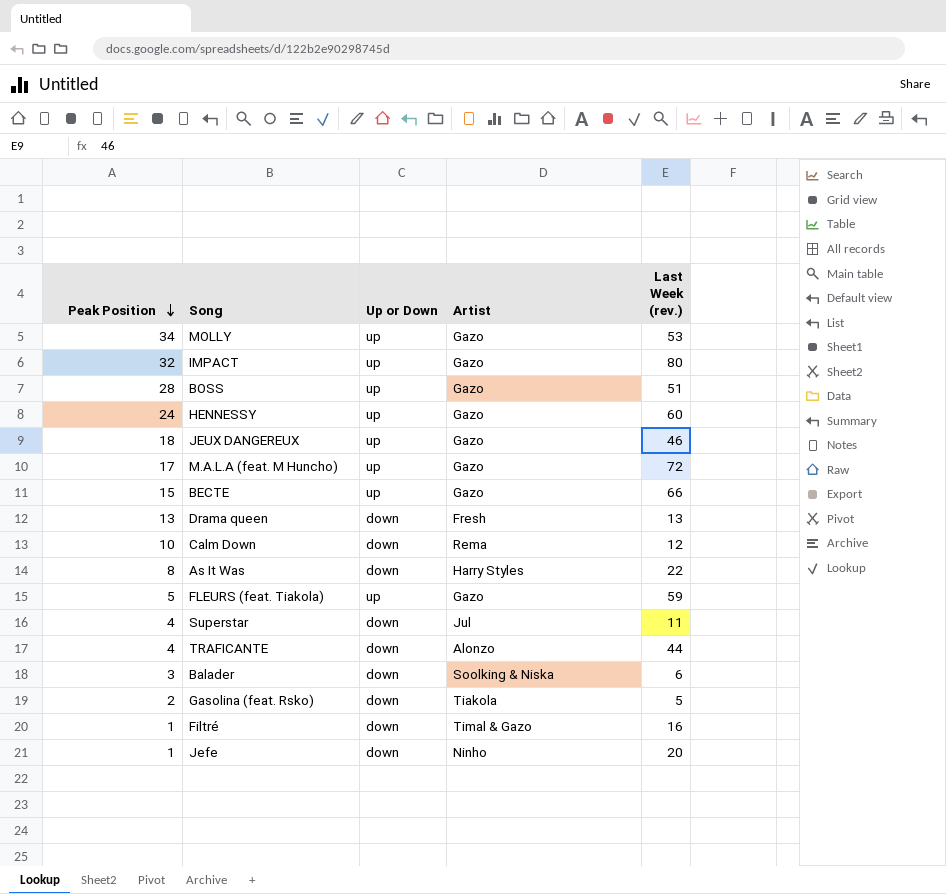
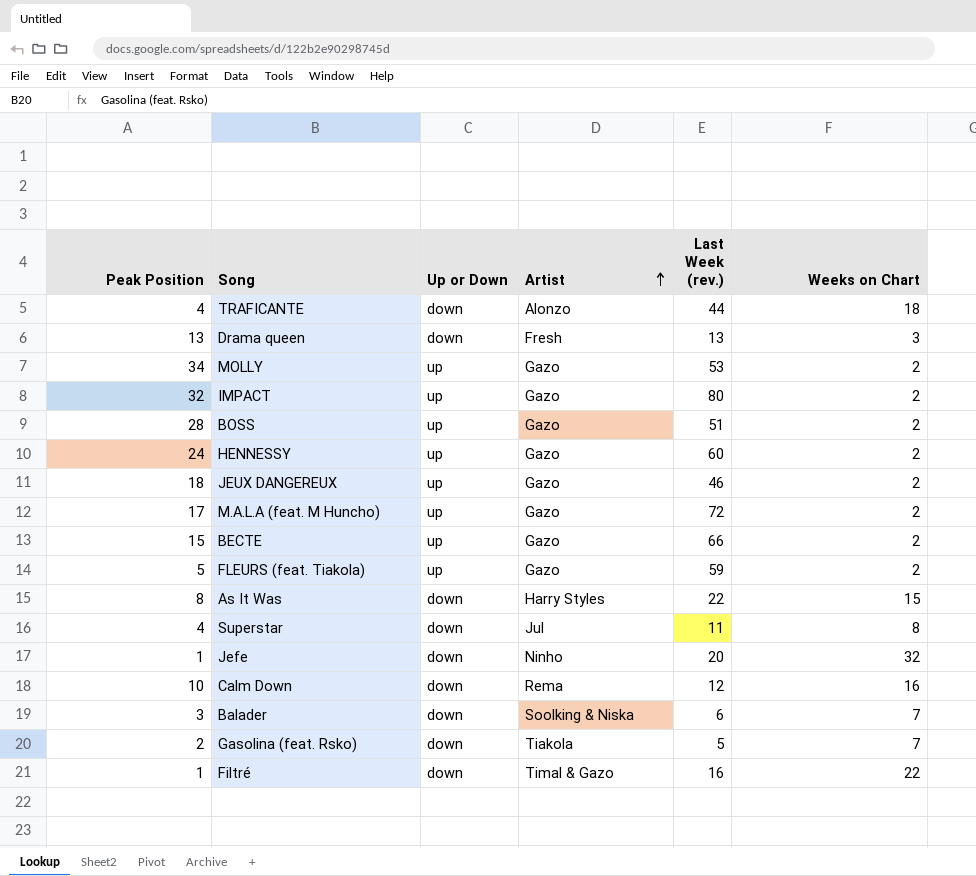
row order: Peak Position descending -> Artist ascending
column Weeks on Chart | position: none -> 6

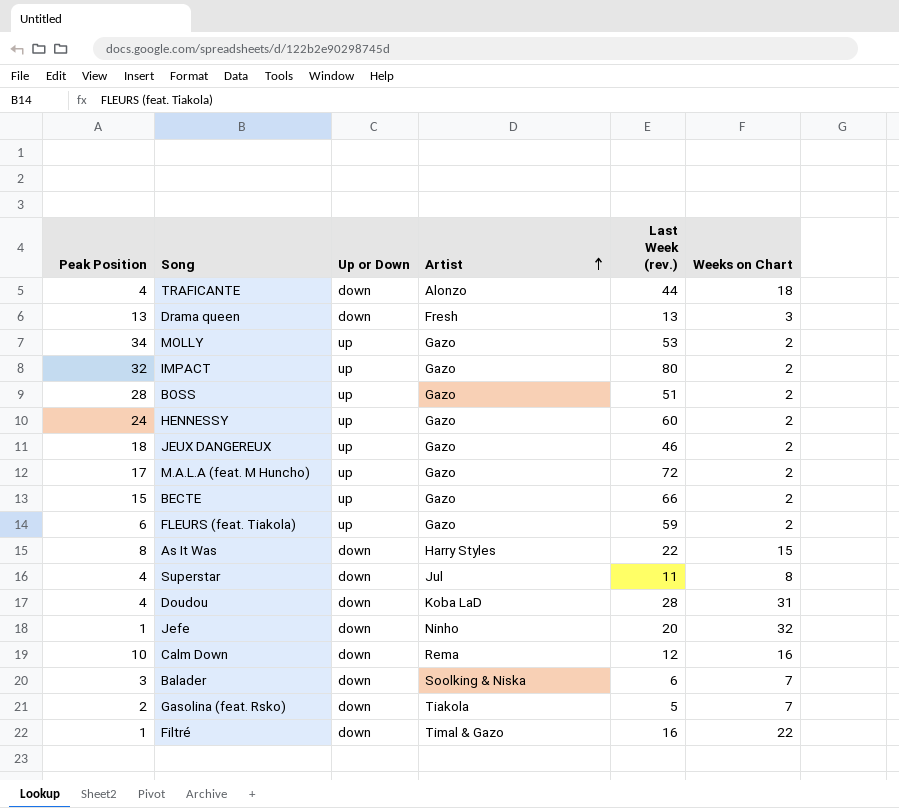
FLEURS (feat. Tiakola) | Peak Position: 5 -> 6
row Doudou: none -> 4 | down | Koba LaD | 28 | 31

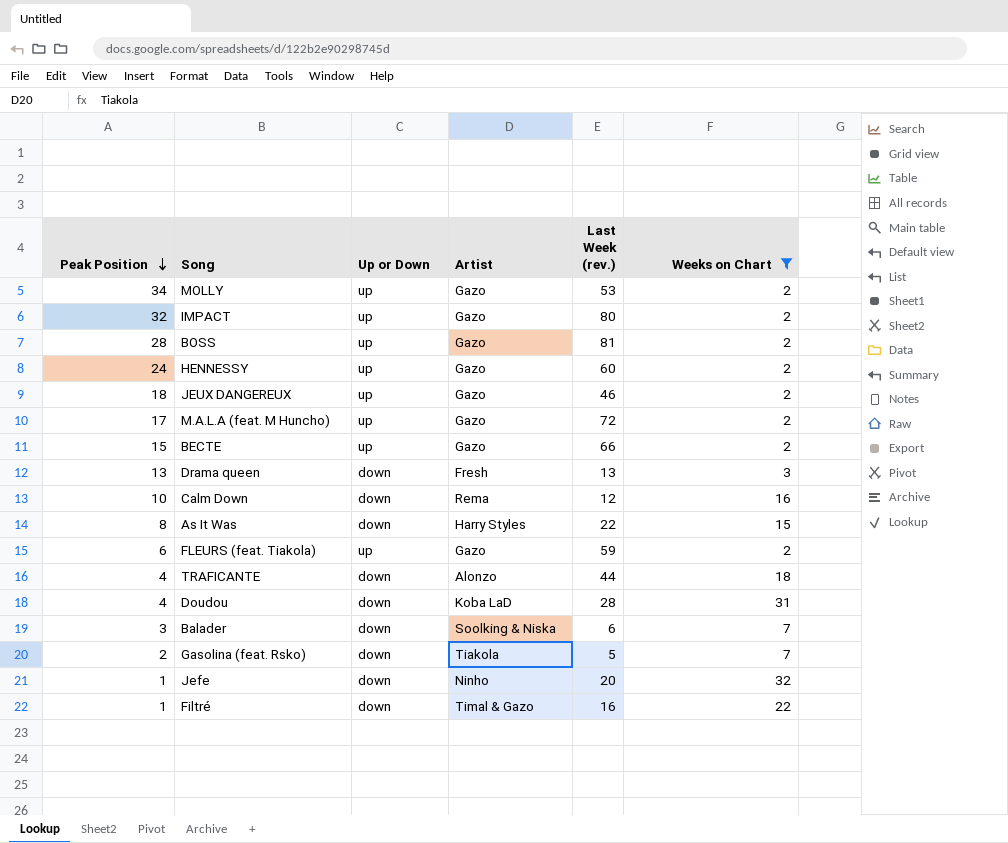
filter: none -> Weeks on Chart != 8
row order: Artist ascending -> Peak Position descending
BOSS | Last Week (rev.): 51 -> 81

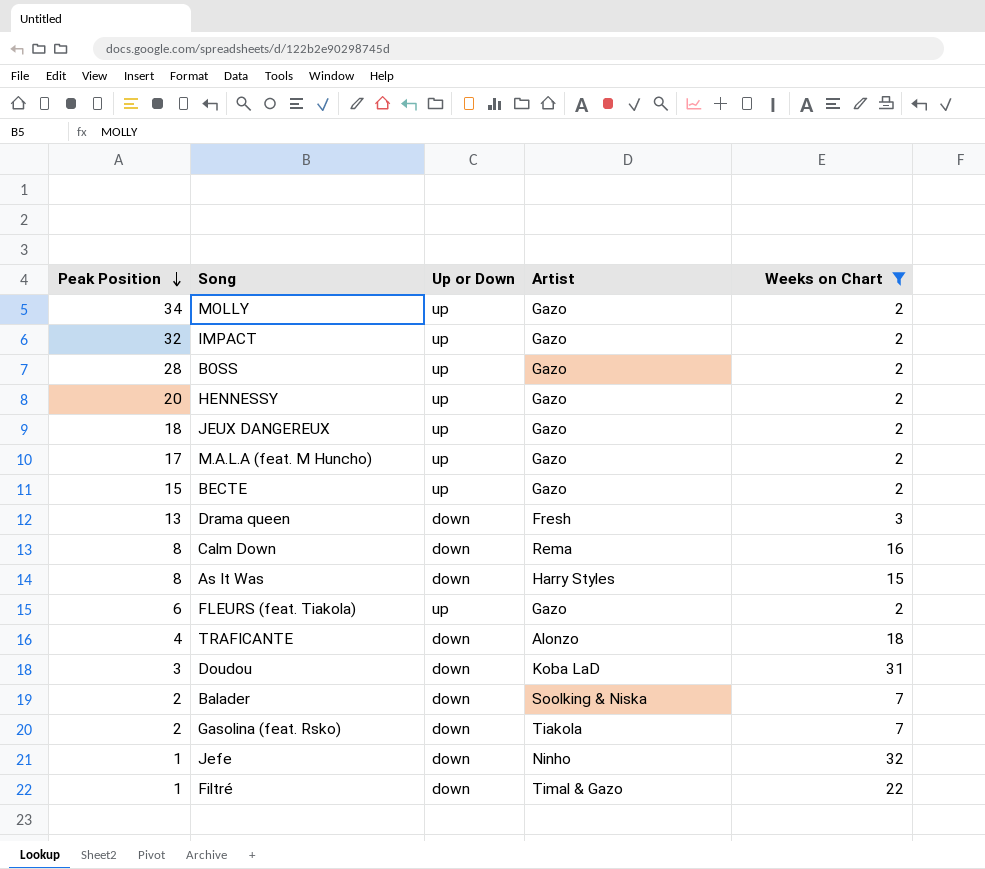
column Last Week (rev.) | position: 5 -> none
HENNESSY | Peak Position: 24 -> 20
Calm Down | Peak Position: 10 -> 8
Doudou | Peak Position: 4 -> 3
Balader | Peak Position: 3 -> 2

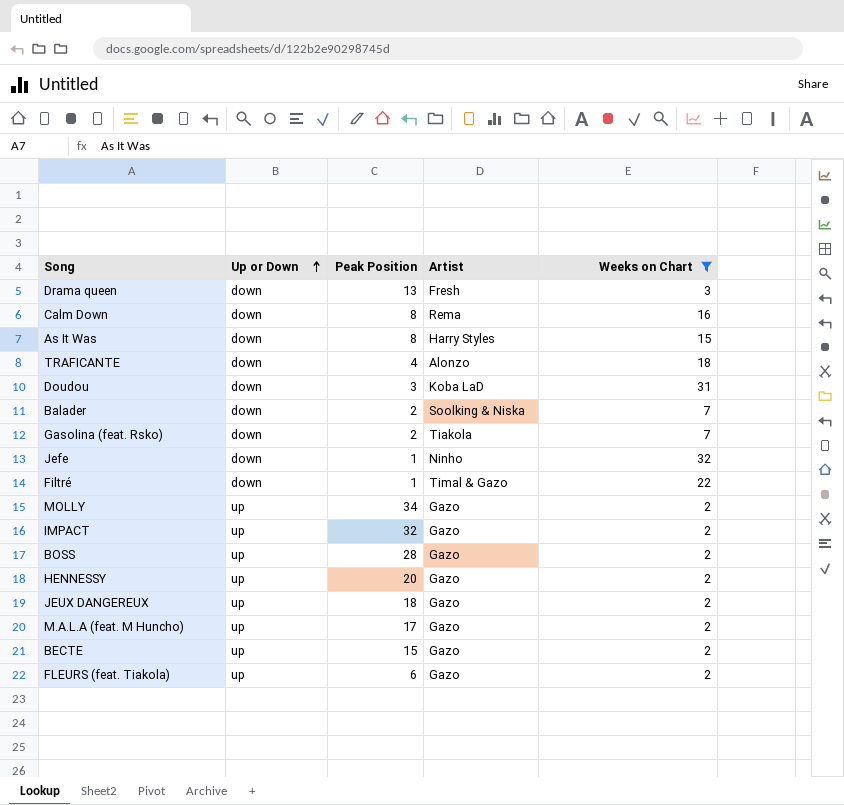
row order: Peak Position descending -> Up or Down ascending
column Peak Position | position: 1 -> 3

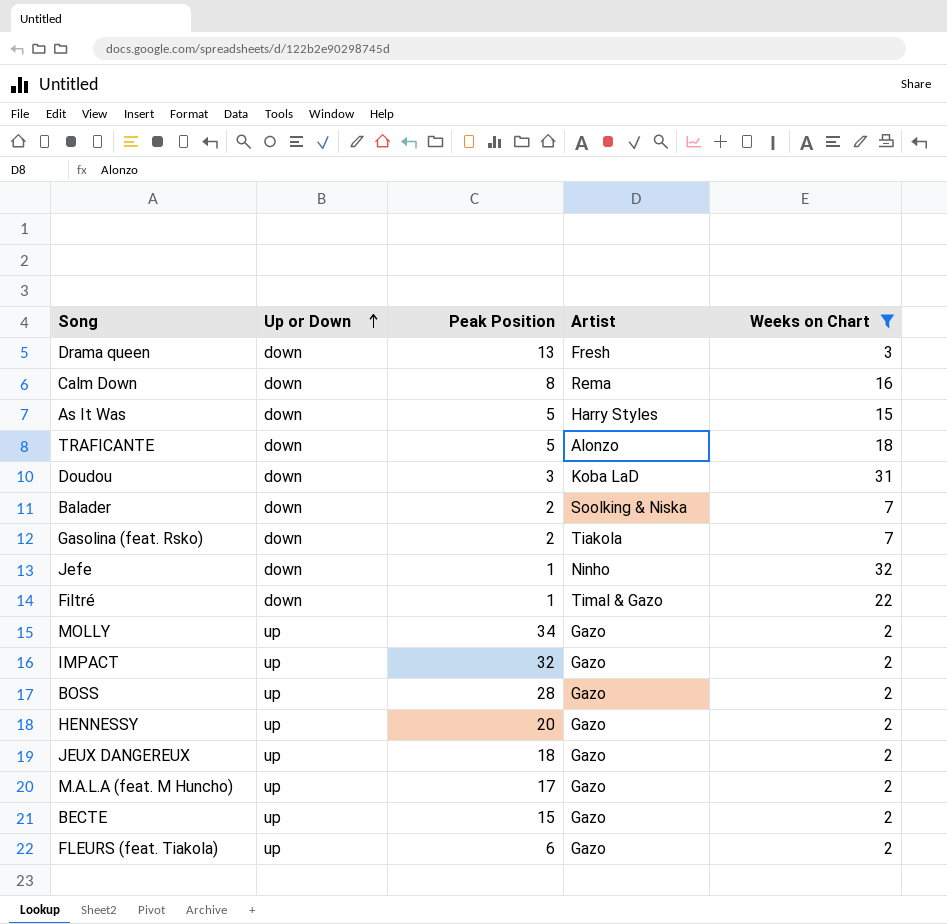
As It Was | Peak Position: 8 -> 5
TRAFICANTE | Peak Position: 4 -> 5

